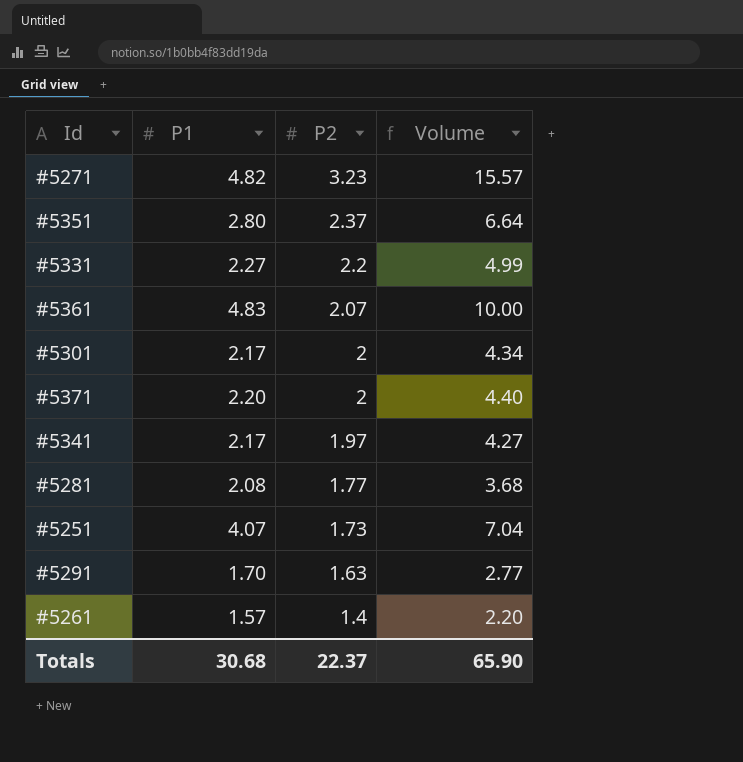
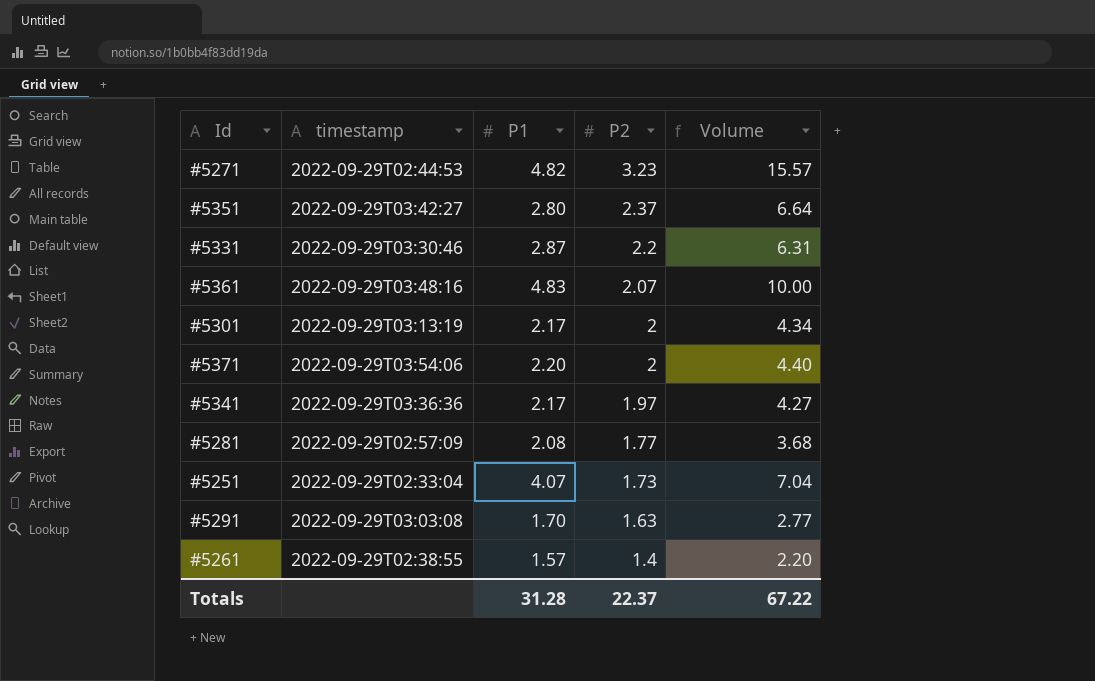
column timestamp | position: none -> 2
#5331 | P1: 2.27 -> 2.87
#5331 | Volume: 4.99 -> 6.31
Totals | P1: 30.68 -> 31.28
Totals | Volume: 65.90 -> 67.22

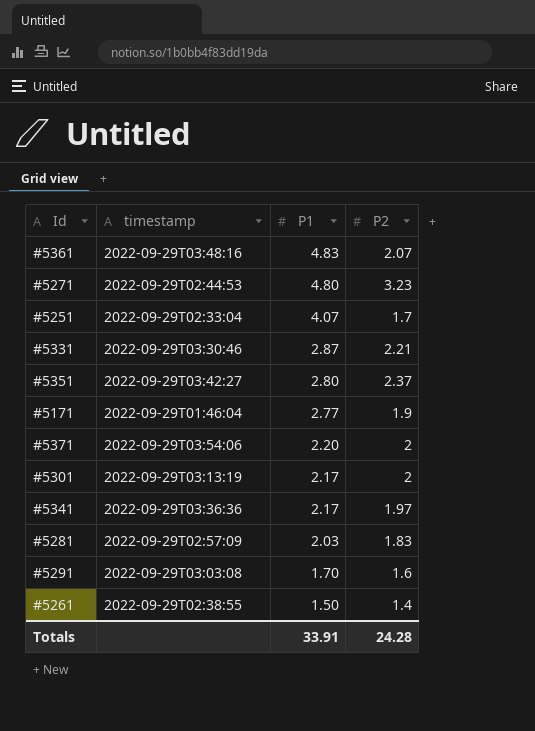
row order: P2 descending -> P1 descending
column Volume | formula: [P1] * [P2] -> none
#5271 | P1: 4.82 -> 4.80
#5251 | P2: 1.73 -> 1.7
#5331 | P2: 2.2 -> 2.21
row #5171: none -> 2022-09-29T01:46:04 | 2.77 | 1.9
#5281 | P1: 2.08 -> 2.03
#5281 | P2: 1.77 -> 1.83
#5291 | P2: 1.63 -> 1.6
#5261 | P1: 1.57 -> 1.50
Totals | P1: 31.28 -> 33.91
Totals | P2: 22.37 -> 24.28

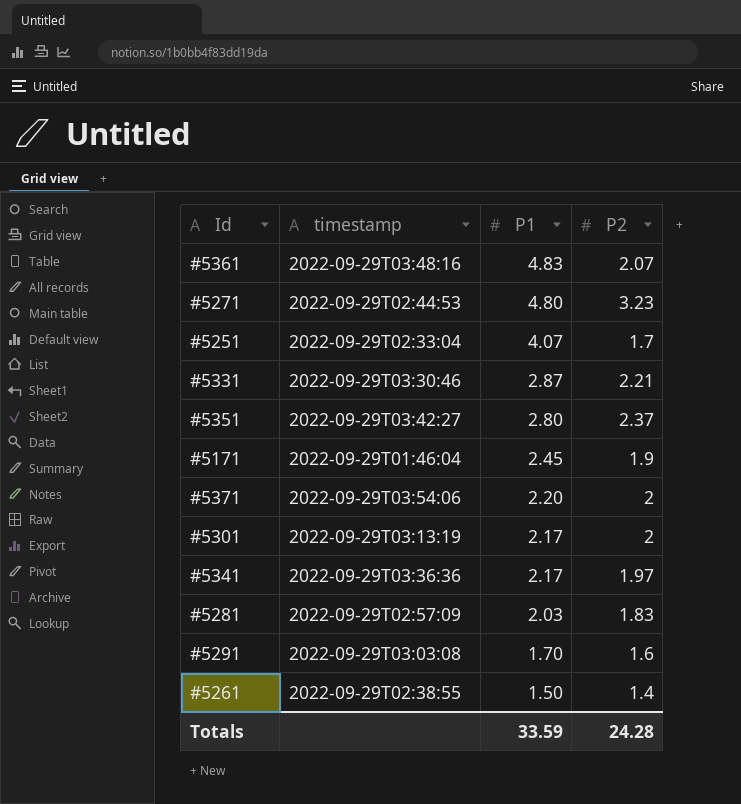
#5171 | P1: 2.77 -> 2.45
Totals | P1: 33.91 -> 33.59

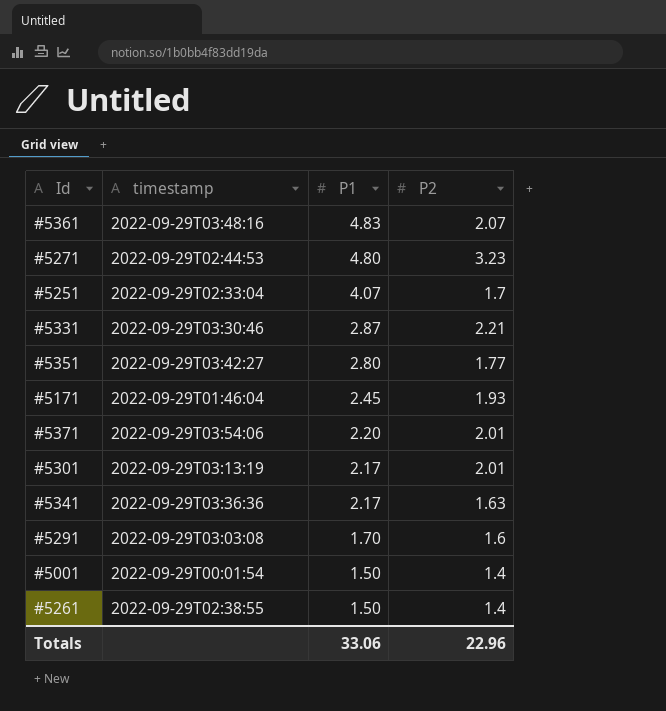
row #5281: 2022-09-29T02:57:09 | 2.03 | 1.83 -> none
#5351 | P2: 2.37 -> 1.77
#5171 | P2: 1.9 -> 1.93
#5371 | P2: 2 -> 2.01
#5301 | P2: 2 -> 2.01
#5341 | P2: 1.97 -> 1.63
row #5001: none -> 2022-09-29T00:01:54 | 1.50 | 1.4
Totals | P1: 33.59 -> 33.06
Totals | P2: 24.28 -> 22.96

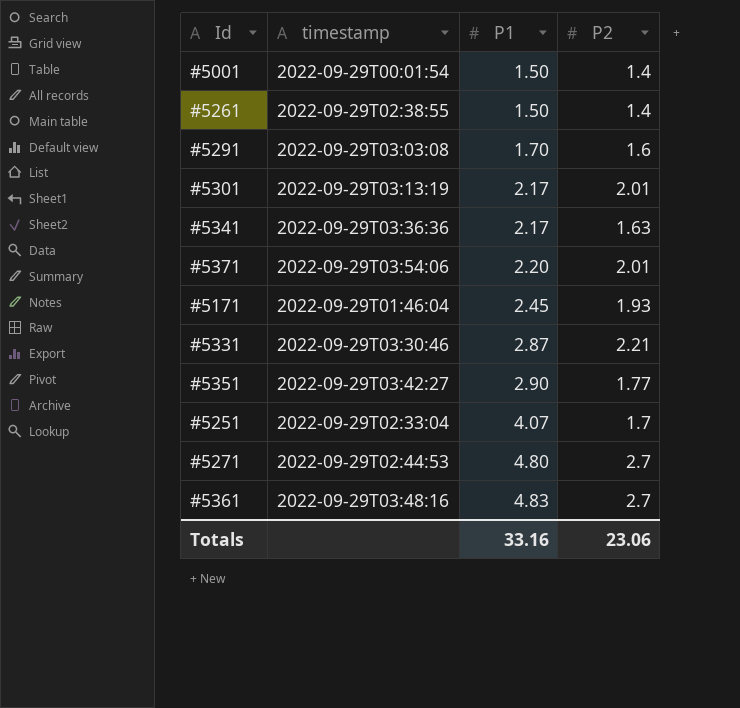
row order: P1 descending -> P1 ascending
#5351 | P1: 2.80 -> 2.90
#5271 | P2: 3.23 -> 2.7
#5361 | P2: 2.07 -> 2.7
Totals | P1: 33.06 -> 33.16
Totals | P2: 22.96 -> 23.06

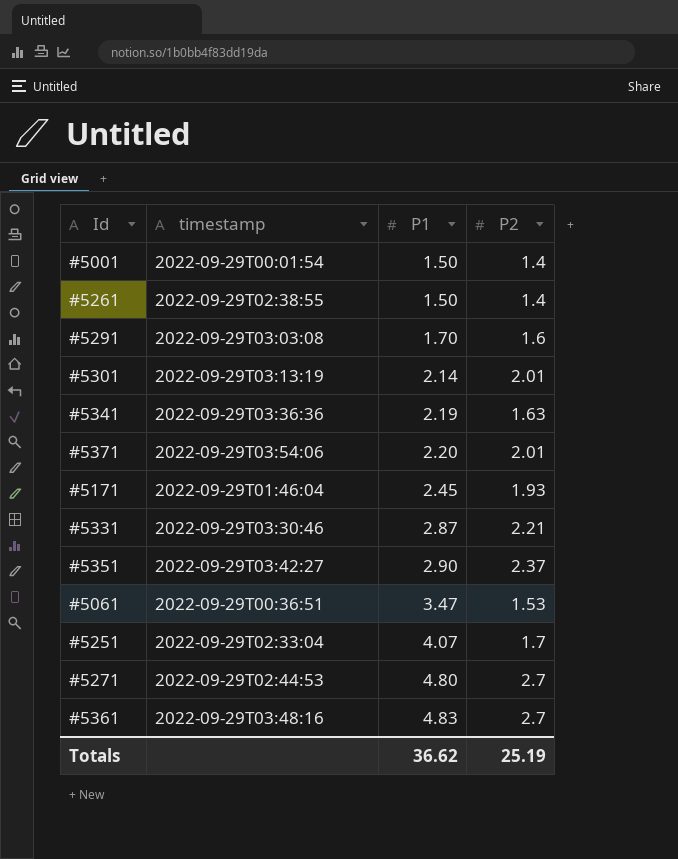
#5301 | P1: 2.17 -> 2.14
#5341 | P1: 2.17 -> 2.19
#5351 | P2: 1.77 -> 2.37
row #5061: none -> 2022-09-29T00:36:51 | 3.47 | 1.53
Totals | P1: 33.16 -> 36.62
Totals | P2: 23.06 -> 25.19

